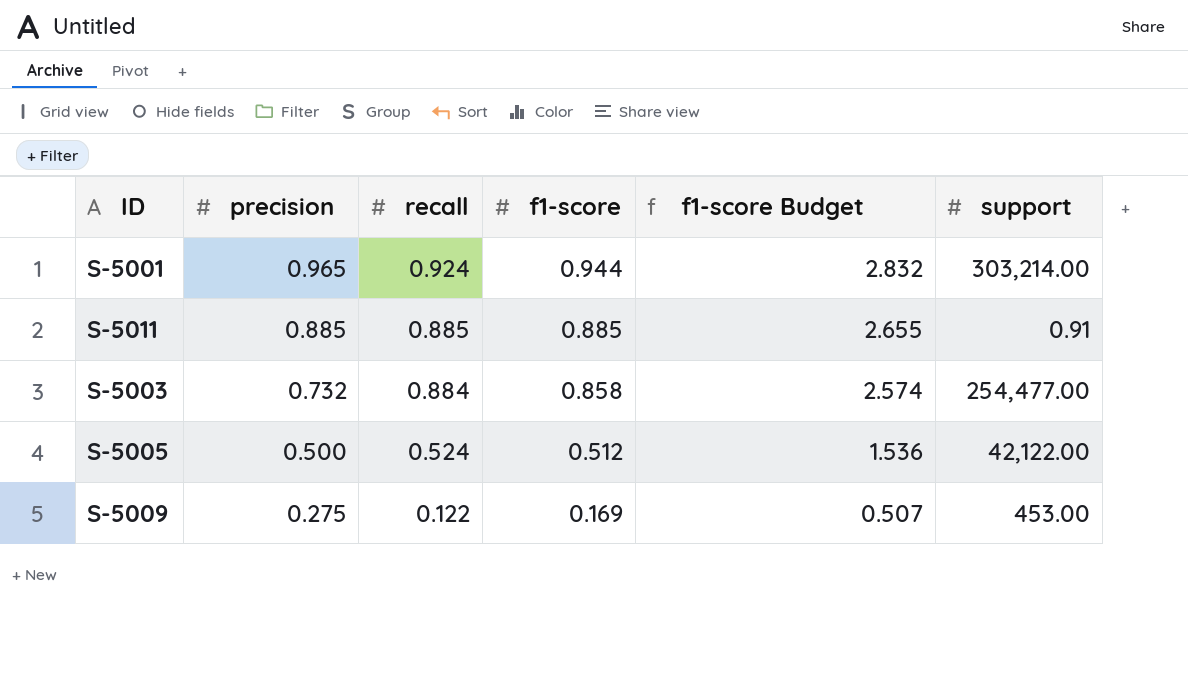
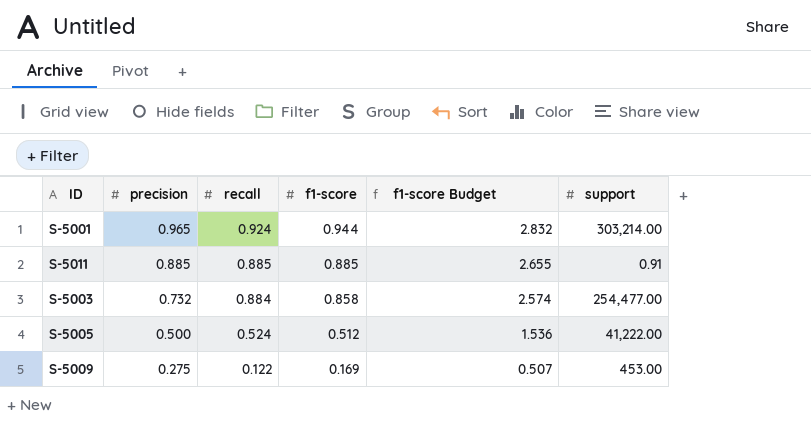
S-5005 | support: 42,122.00 -> 41,222.00

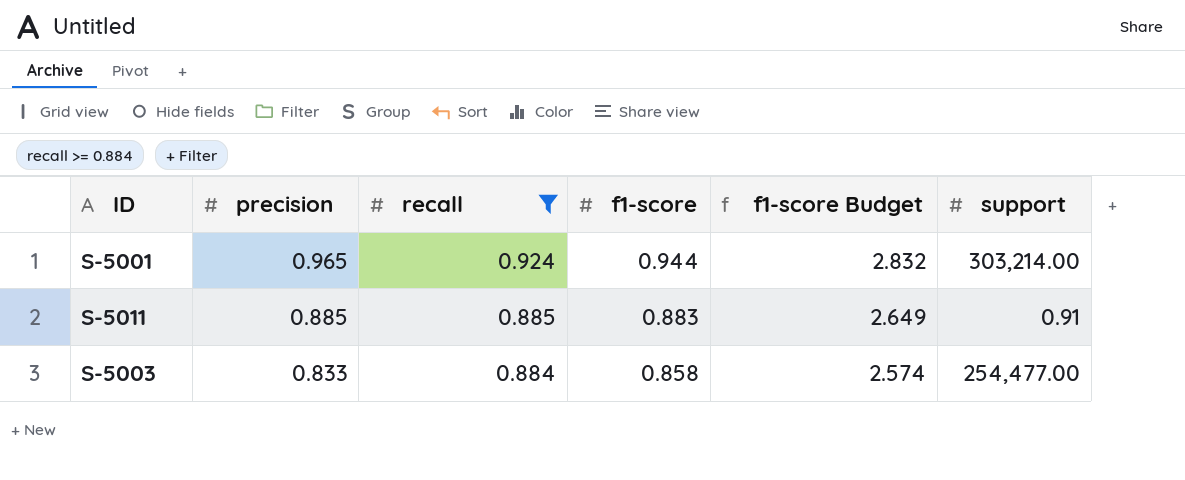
filter: none -> recall >= 0.884
S-5011 | f1-score: 0.885 -> 0.883
S-5011 | f1-score Budget: 2.655 -> 2.649
S-5003 | precision: 0.732 -> 0.833

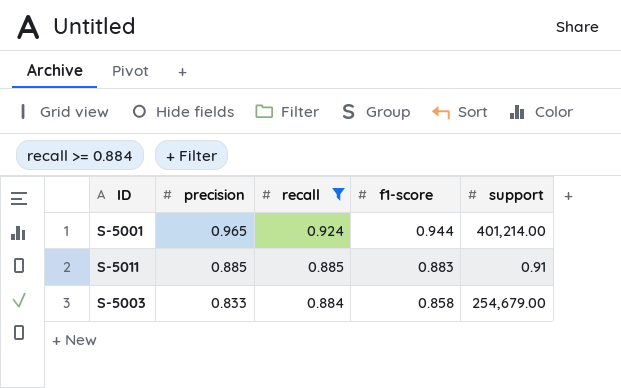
column f1-score Budget | formula: [f1-score] * 3 -> none
S-5001 | support: 303,214.00 -> 401,214.00
S-5003 | support: 254,477.00 -> 254,679.00

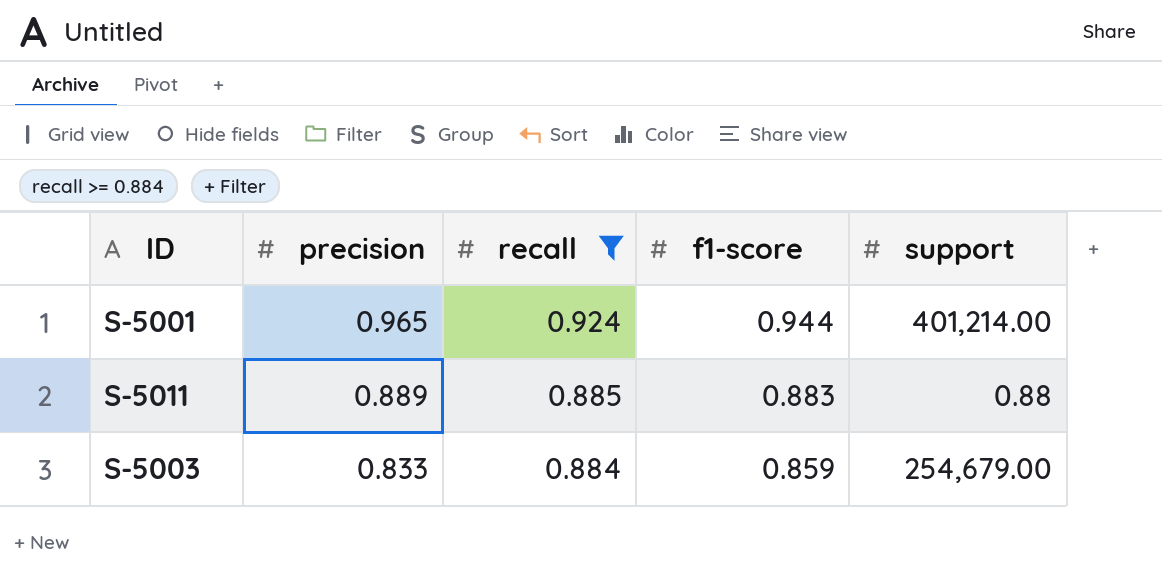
S-5011 | precision: 0.885 -> 0.889
S-5011 | support: 0.91 -> 0.88
S-5003 | f1-score: 0.858 -> 0.859

